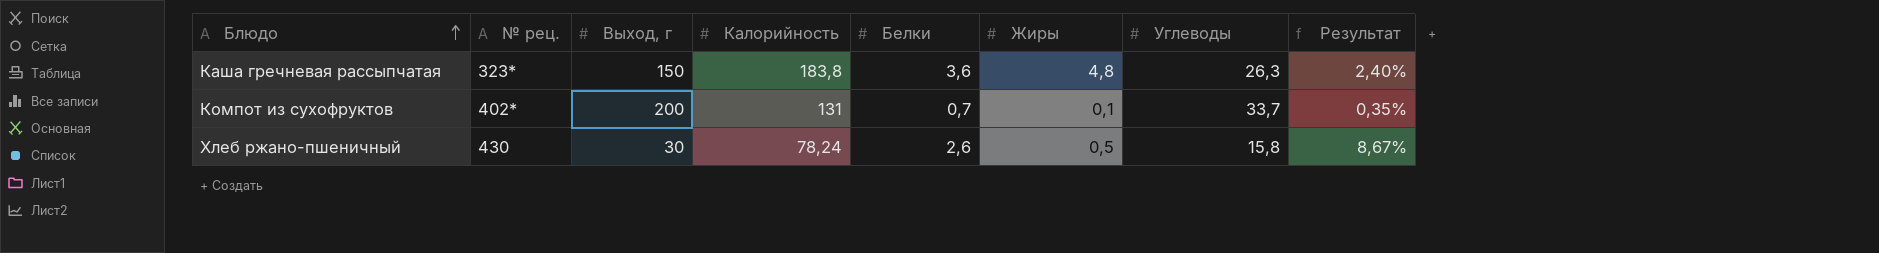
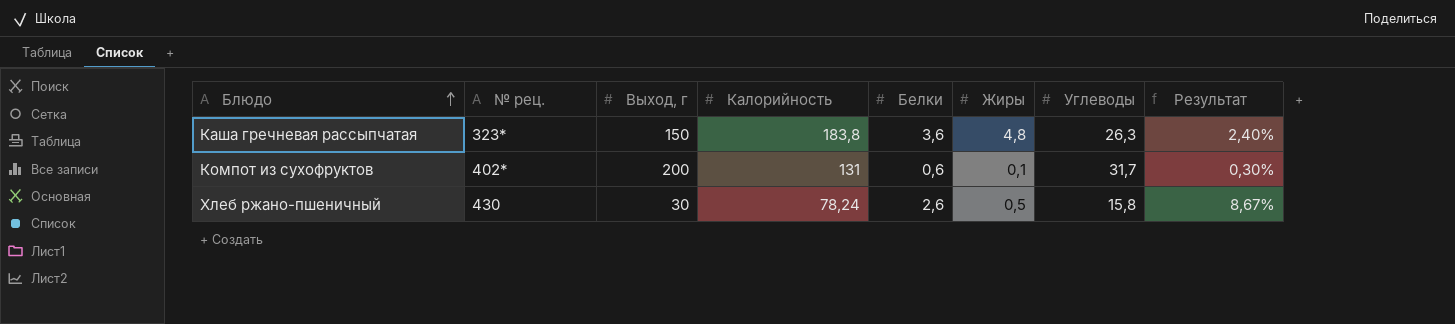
Компот из сухофруктов | Белки: 0,7 -> 0,6
Компот из сухофруктов | Углеводы: 33,7 -> 31,7
Компот из сухофруктов | Результат: 0,35% -> 0,30%

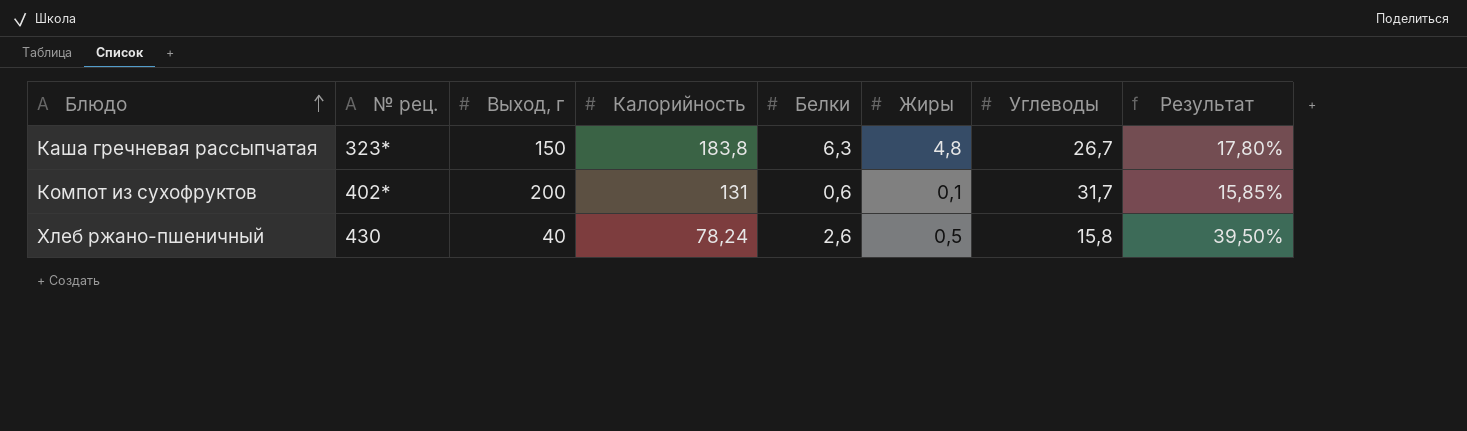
column Результат | formula: [Белки] / [Выход, г] -> [Углеводы] / [Выход, г]
Каша гречневая рассыпчатая | Белки: 3,6 -> 6,3
Каша гречневая рассыпчатая | Углеводы: 26,3 -> 26,7
Хлеб ржано-пшеничный | Выход, г: 30 -> 40

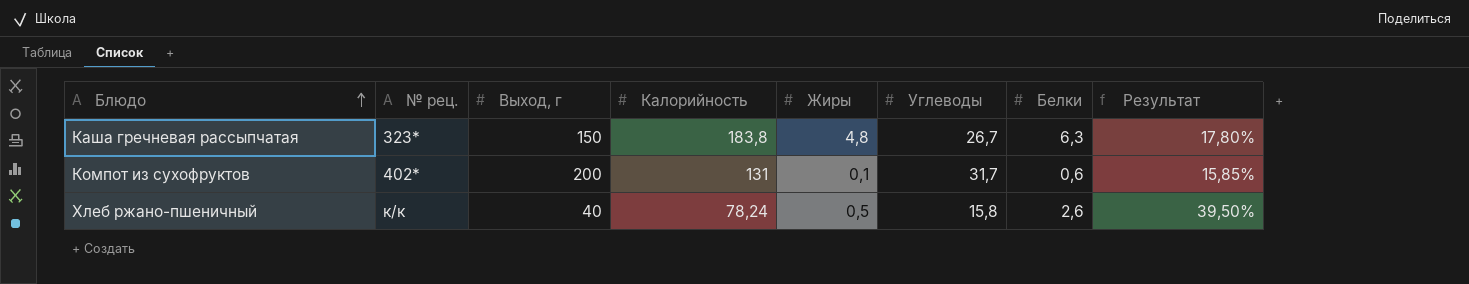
column Белки | position: 5 -> 7
Хлеб ржано-пшеничный | № рец.: 430 -> к/к

